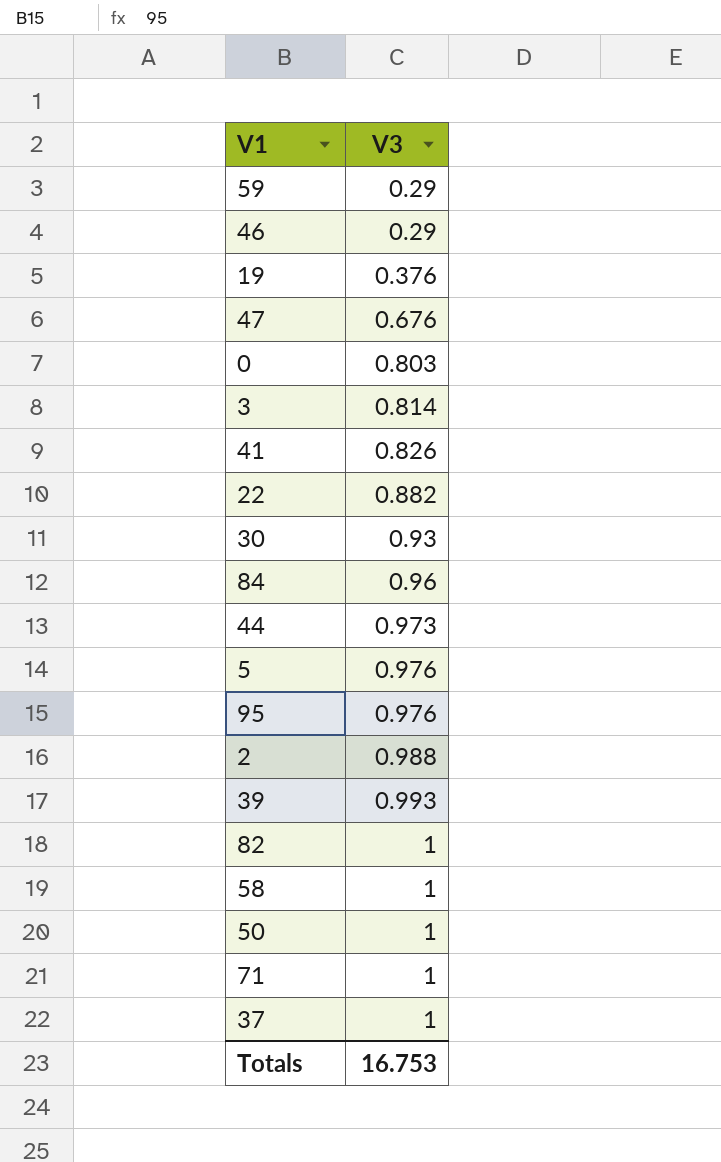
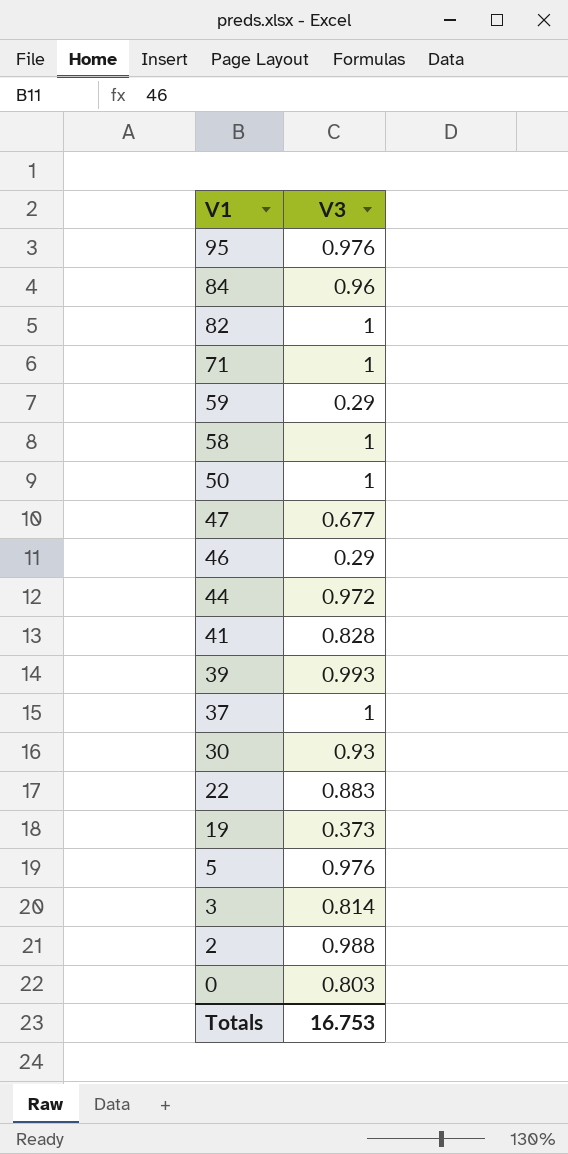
row order: V3 ascending -> V1 descending
47 | V3: 0.676 -> 0.677
44 | V3: 0.973 -> 0.972
41 | V3: 0.826 -> 0.828
22 | V3: 0.882 -> 0.883
19 | V3: 0.376 -> 0.373

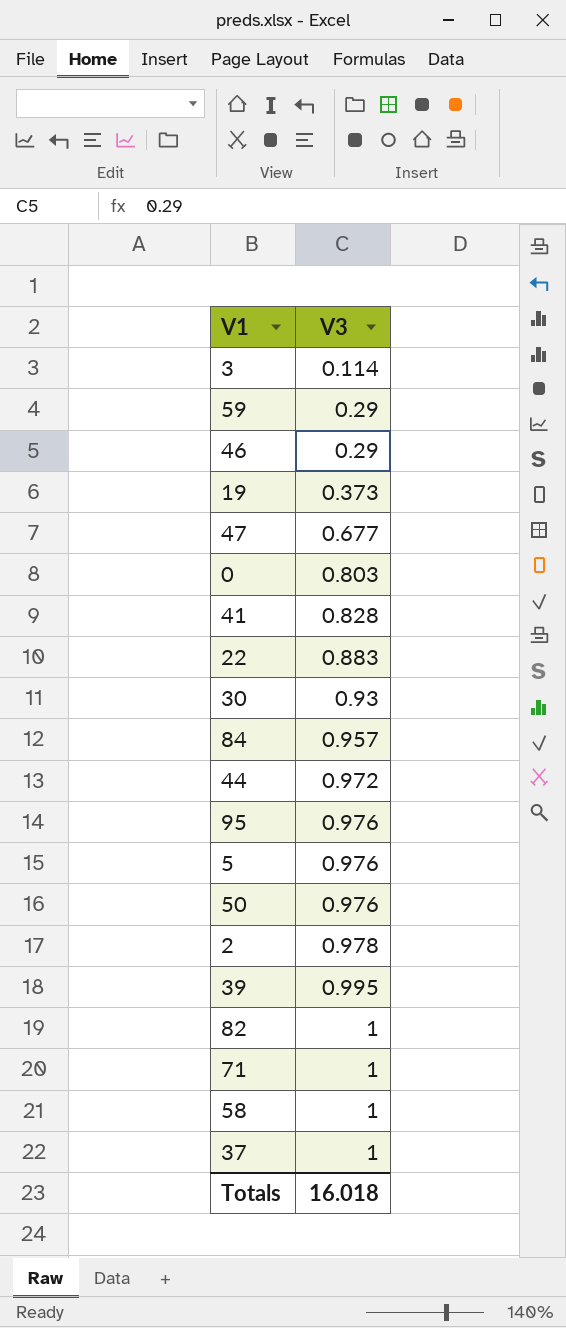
row order: V1 descending -> V3 ascending
3 | V3: 0.814 -> 0.114
84 | V3: 0.96 -> 0.957
50 | V3: 1 -> 0.976
2 | V3: 0.988 -> 0.978
39 | V3: 0.993 -> 0.995
Totals | V3: 16.753 -> 16.018

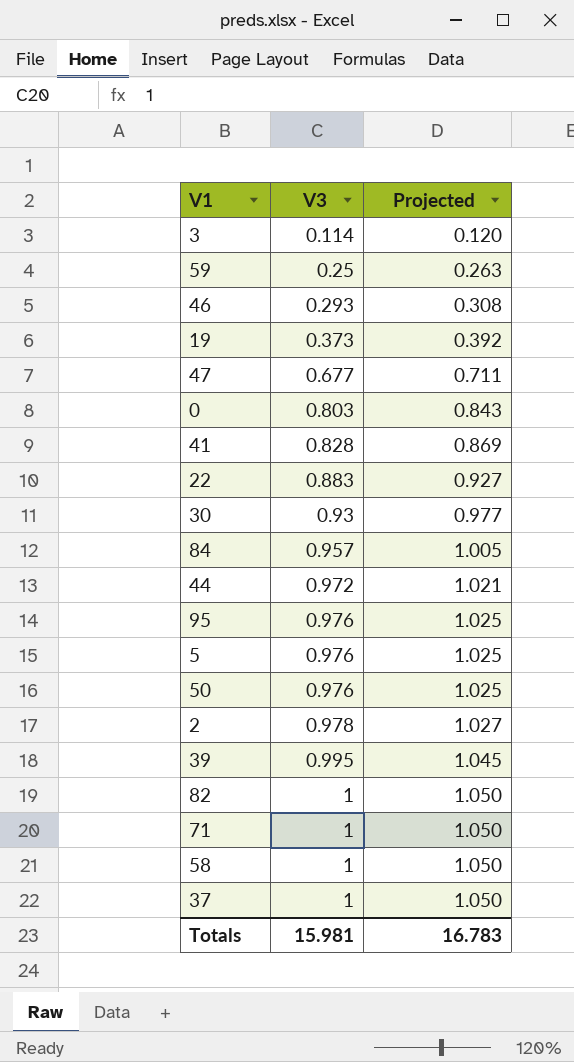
column Projected | formula: none -> [V3] * 1.05
59 | V3: 0.29 -> 0.25
46 | V3: 0.29 -> 0.293
Totals | V3: 16.018 -> 15.981

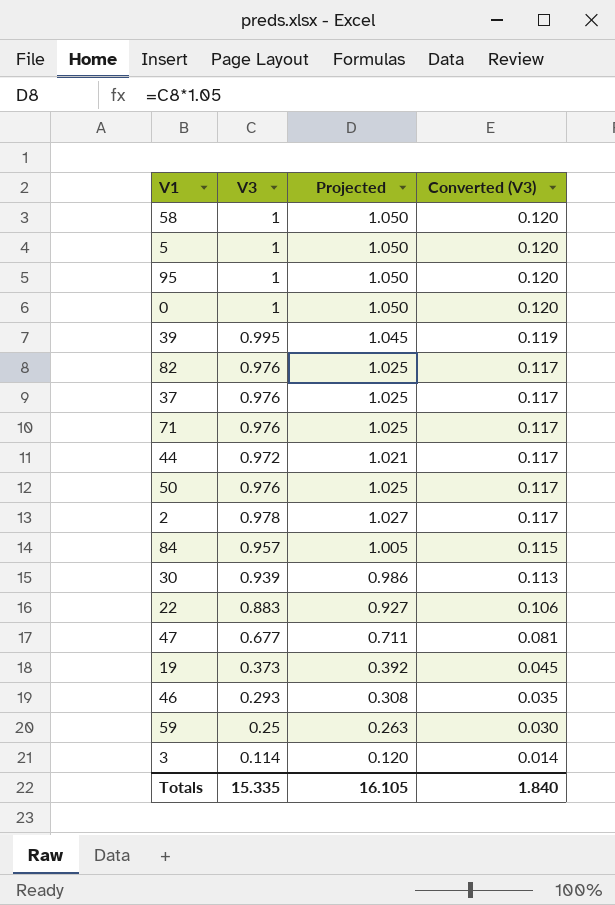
row order: V3 ascending -> Converted (V3) descending
column Converted (V3) | formula: none -> [V3] * 0.12
row 41: 0.828 | 0.869 -> none
5 | V3: 0.976 -> 1
5 | Projected: 1.025 -> 1.050
95 | V3: 0.976 -> 1
95 | Projected: 1.025 -> 1.050
0 | V3: 0.803 -> 1
0 | Projected: 0.843 -> 1.050
82 | V3: 1 -> 0.976
82 | Projected: 1.050 -> 1.025
37 | V3: 1 -> 0.976
37 | Projected: 1.050 -> 1.025
71 | V3: 1 -> 0.976
71 | Projected: 1.050 -> 1.025
30 | V3: 0.93 -> 0.939
30 | Projected: 0.977 -> 0.986
Totals | V3: 15.981 -> 15.335
Totals | Projected: 16.783 -> 16.105

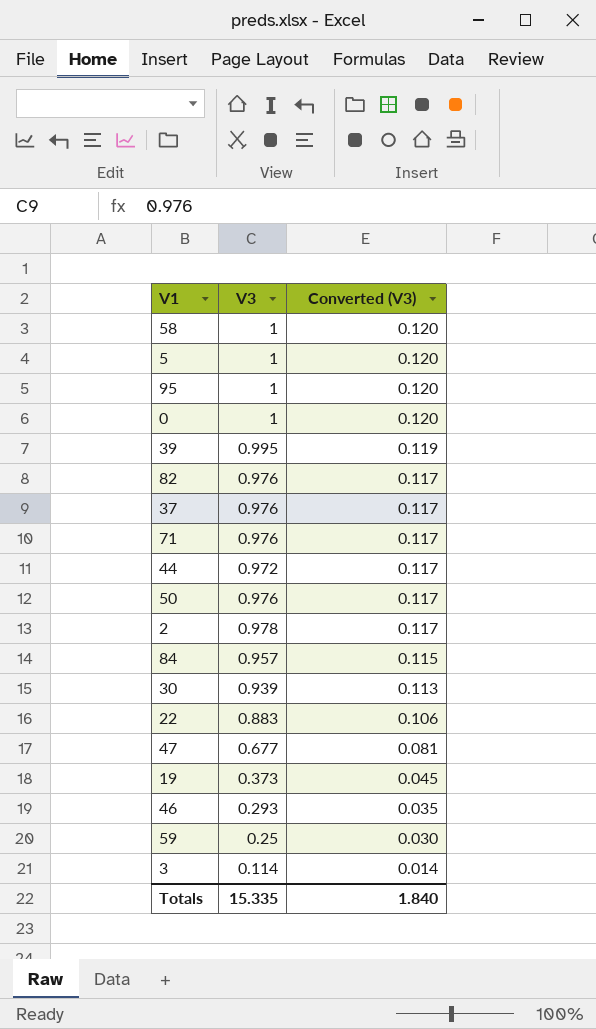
column Projected | formula: [V3] * 1.05 -> none

